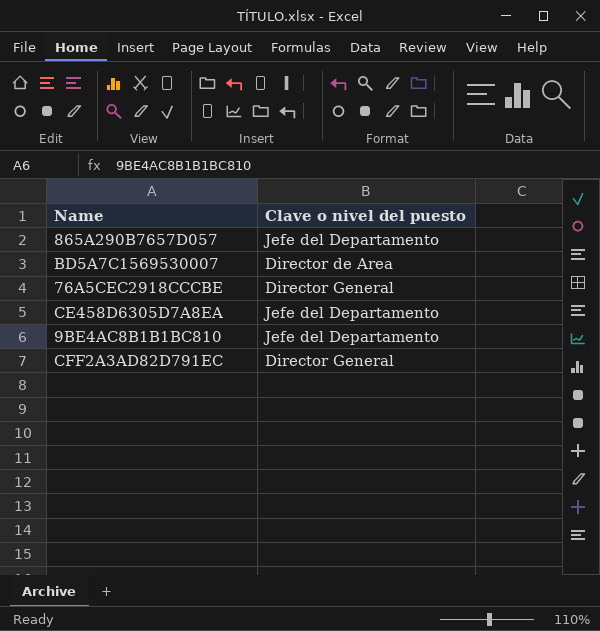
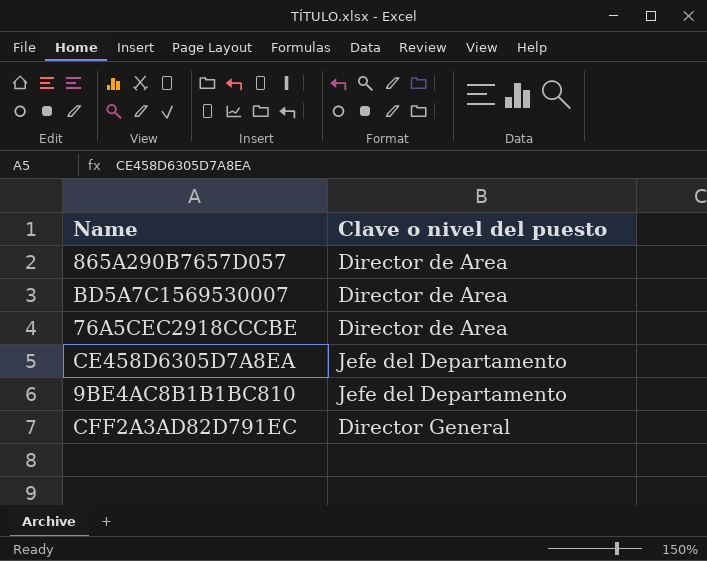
865A290B7657D057 | Clave o nivel del puesto: Jefe del Departamento -> Director de Area
76A5CEC2918CCCBE | Clave o nivel del puesto: Director General -> Director de Area

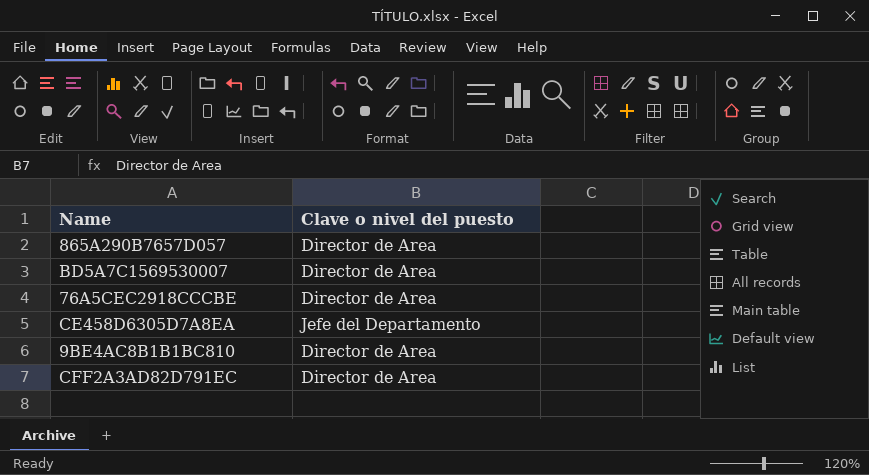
9BE4AC8B1B1BC810 | Clave o nivel del puesto: Jefe del Departamento -> Director de Area
CFF2A3AD82D791EC | Clave o nivel del puesto: Director General -> Director de Area

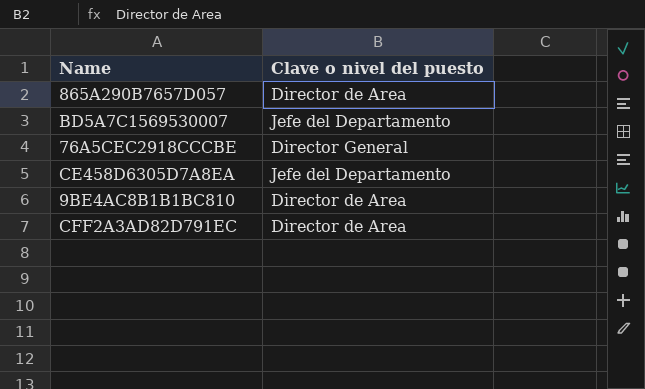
BD5A7C1569530007 | Clave o nivel del puesto: Director de Area -> Jefe del Departamento
76A5CEC2918CCCBE | Clave o nivel del puesto: Director de Area -> Director General

